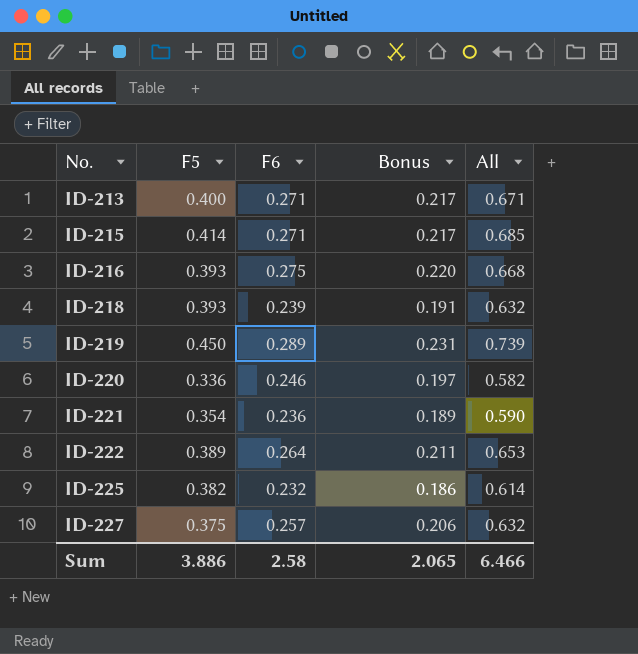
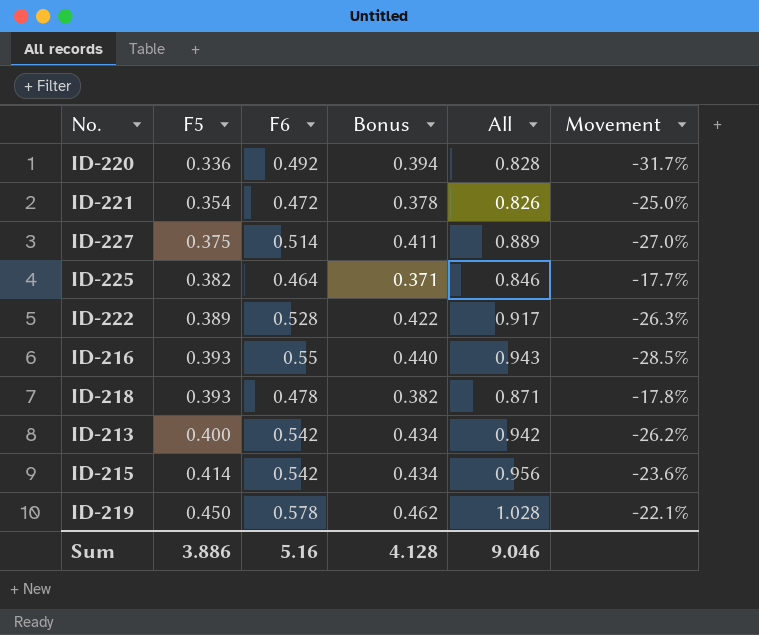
row order: No. ascending -> F5 ascending
column Movement | formula: none -> ([F5] - [F6]) / [F6]
ID-220 | F6: 0.246 -> 0.492
ID-220 | Bonus: 0.197 -> 0.394
ID-220 | All: 0.582 -> 0.828
ID-221 | F6: 0.236 -> 0.472
ID-221 | Bonus: 0.189 -> 0.378
ID-221 | All: 0.590 -> 0.826
ID-227 | F6: 0.257 -> 0.514
ID-227 | Bonus: 0.206 -> 0.411
ID-227 | All: 0.632 -> 0.889
ID-225 | F6: 0.232 -> 0.464
ID-225 | Bonus: 0.186 -> 0.371
ID-225 | All: 0.614 -> 0.846
ID-222 | F6: 0.264 -> 0.528
ID-222 | Bonus: 0.211 -> 0.422
ID-222 | All: 0.653 -> 0.917
ID-216 | F6: 0.275 -> 0.55
ID-216 | Bonus: 0.220 -> 0.440
ID-216 | All: 0.668 -> 0.943
ID-218 | F6: 0.239 -> 0.478
ID-218 | Bonus: 0.191 -> 0.382
ID-218 | All: 0.632 -> 0.871
ID-213 | F6: 0.271 -> 0.542
ID-213 | Bonus: 0.217 -> 0.434
ID-213 | All: 0.671 -> 0.942
ID-215 | F6: 0.271 -> 0.542
ID-215 | Bonus: 0.217 -> 0.434
ID-215 | All: 0.685 -> 0.956
ID-219 | F6: 0.289 -> 0.578
ID-219 | Bonus: 0.231 -> 0.462
ID-219 | All: 0.739 -> 1.028
Sum | F6: 2.58 -> 5.16
Sum | Bonus: 2.065 -> 4.128
Sum | All: 6.466 -> 9.046

